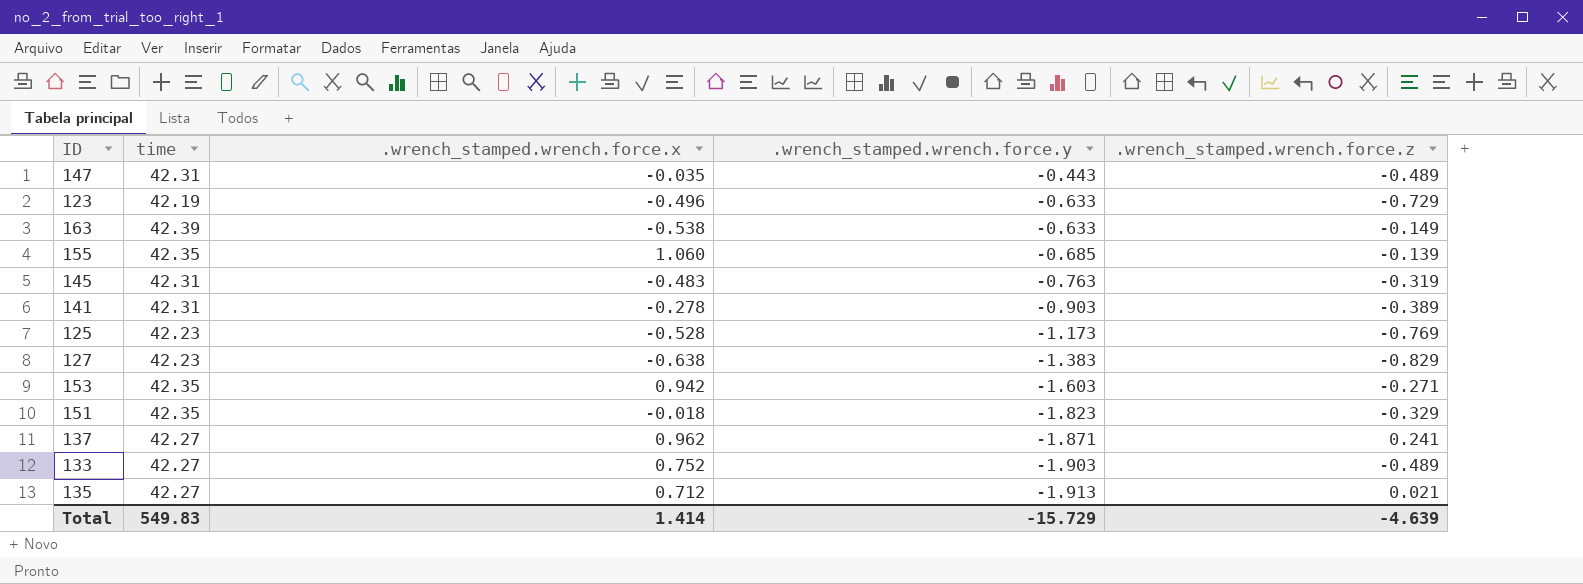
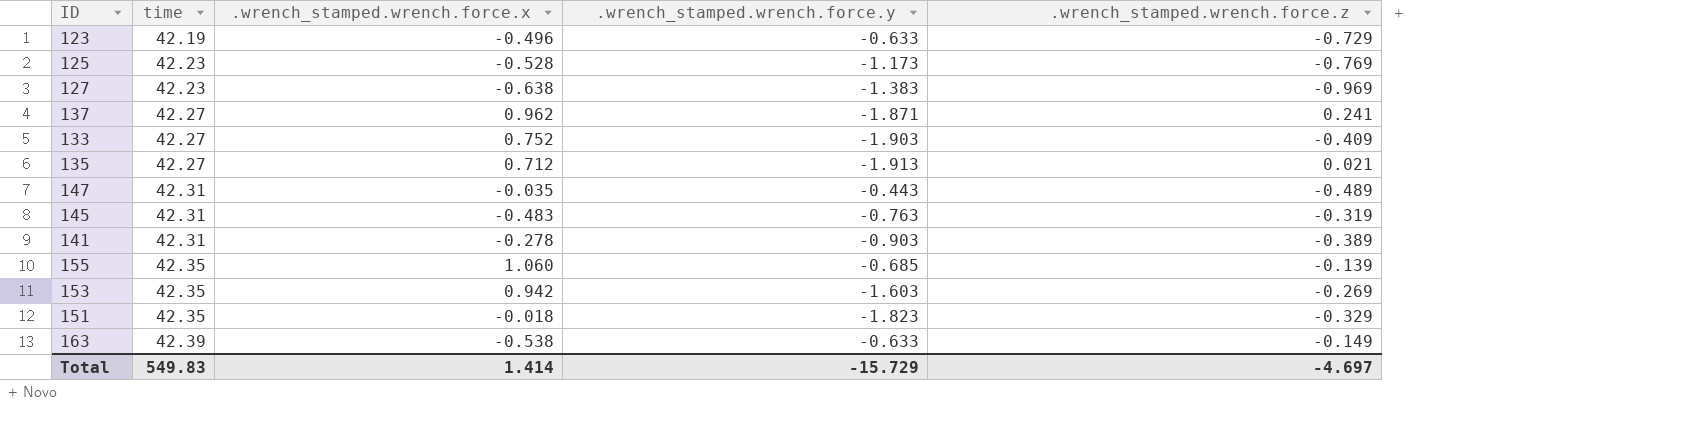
row order: .wrench_stamped.wrench.force.y descending -> time ascending
127 | .wrench_stamped.wrench.force.z: -0.829 -> -0.969
133 | .wrench_stamped.wrench.force.z: -0.489 -> -0.409
153 | .wrench_stamped.wrench.force.z: -0.271 -> -0.269
Total | .wrench_stamped.wrench.force.z: -4.639 -> -4.697

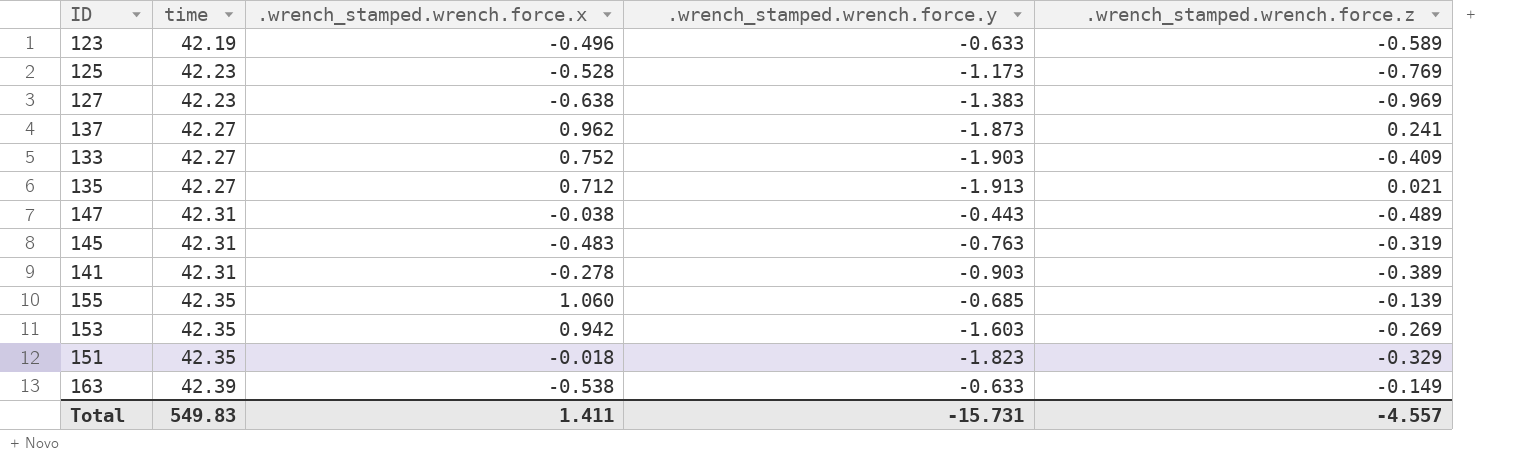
123 | .wrench_stamped.wrench.force.z: -0.729 -> -0.589
137 | .wrench_stamped.wrench.force.y: -1.871 -> -1.873
147 | .wrench_stamped.wrench.force.x: -0.035 -> -0.038
Total | .wrench_stamped.wrench.force.x: 1.414 -> 1.411
Total | .wrench_stamped.wrench.force.y: -15.729 -> -15.731
Total | .wrench_stamped.wrench.force.z: -4.697 -> -4.557

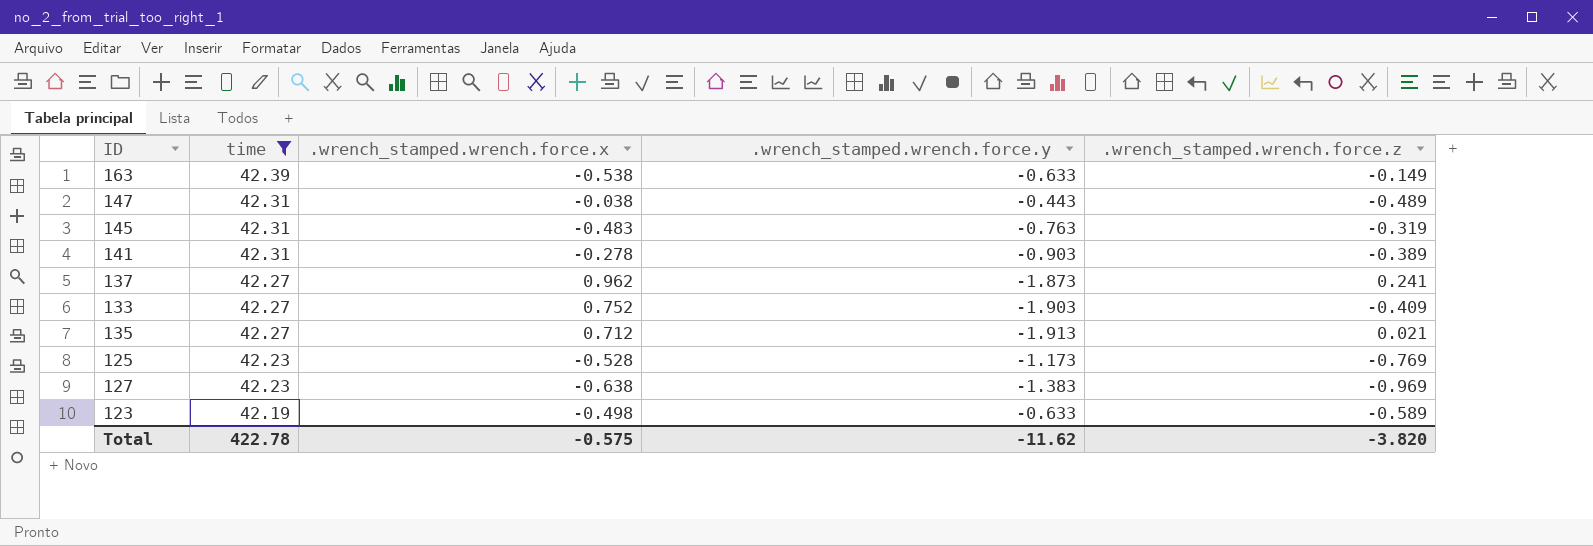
filter: none -> time != 42.35
row order: time ascending -> time descending
123 | .wrench_stamped.wrench.force.x: -0.496 -> -0.498
Total | time: 549.83 -> 422.78
Total | .wrench_stamped.wrench.force.x: 1.411 -> -0.575
Total | .wrench_stamped.wrench.force.y: -15.731 -> -11.62
Total | .wrench_stamped.wrench.force.z: -4.557 -> -3.820

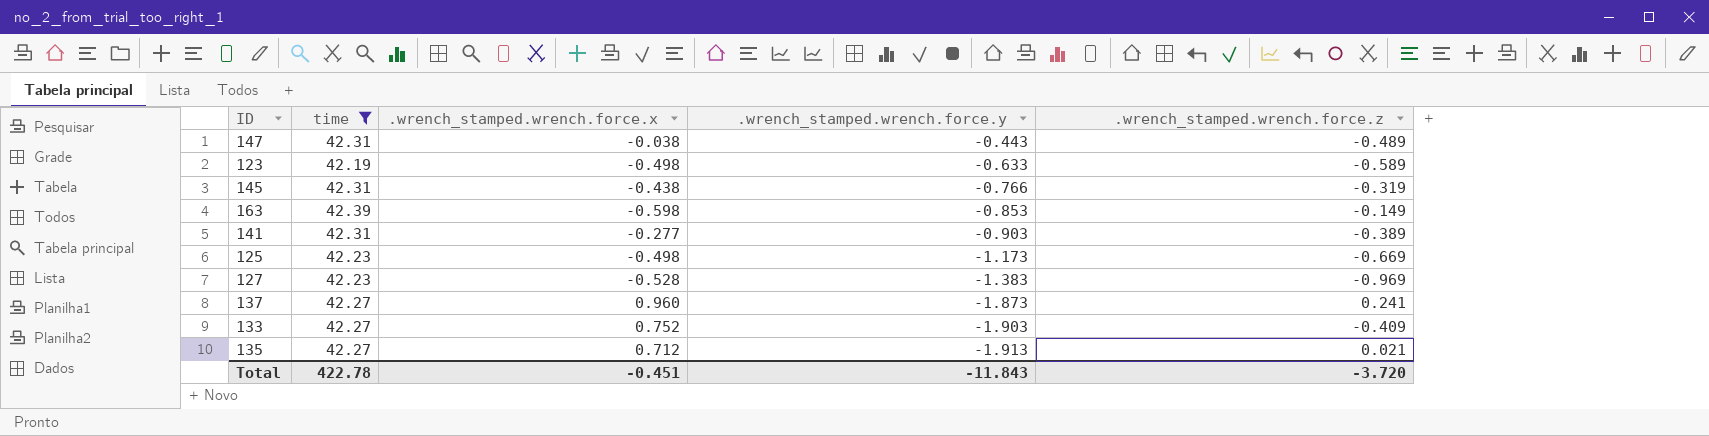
row order: time descending -> .wrench_stamped.wrench.force.y descending
145 | .wrench_stamped.wrench.force.x: -0.483 -> -0.438
145 | .wrench_stamped.wrench.force.y: -0.763 -> -0.766
163 | .wrench_stamped.wrench.force.x: -0.538 -> -0.598
163 | .wrench_stamped.wrench.force.y: -0.633 -> -0.853
141 | .wrench_stamped.wrench.force.x: -0.278 -> -0.277
125 | .wrench_stamped.wrench.force.x: -0.528 -> -0.498
125 | .wrench_stamped.wrench.force.z: -0.769 -> -0.669
127 | .wrench_stamped.wrench.force.x: -0.638 -> -0.528
137 | .wrench_stamped.wrench.force.x: 0.962 -> 0.960
Total | .wrench_stamped.wrench.force.x: -0.575 -> -0.451
Total | .wrench_stamped.wrench.force.y: -11.62 -> -11.843
Total | .wrench_stamped.wrench.force.z: -3.820 -> -3.720

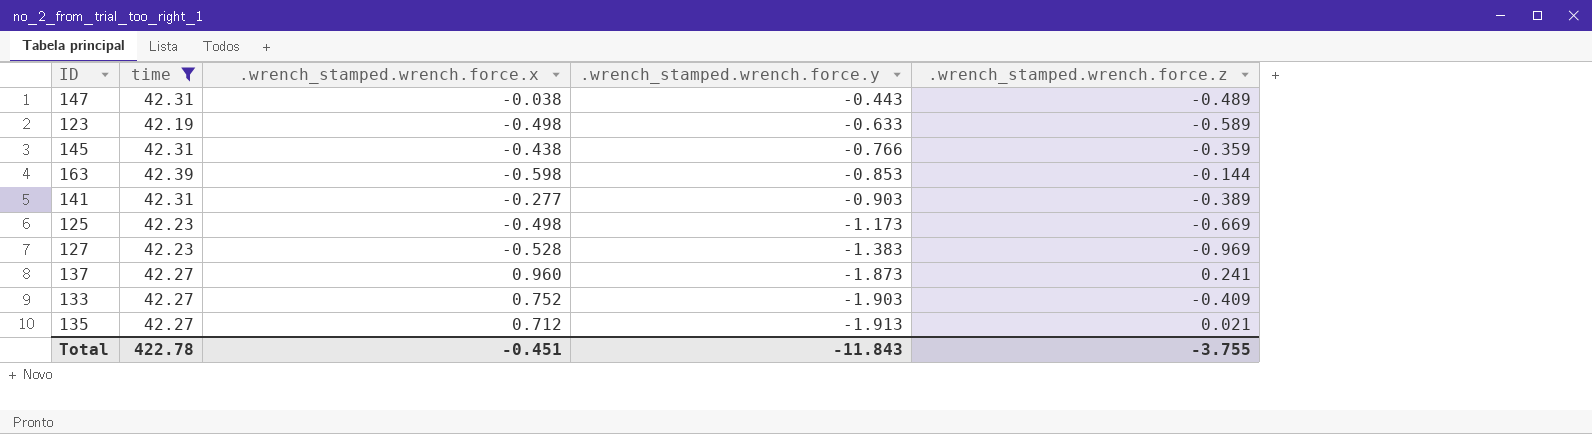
145 | .wrench_stamped.wrench.force.z: -0.319 -> -0.359
163 | .wrench_stamped.wrench.force.z: -0.149 -> -0.144
Total | .wrench_stamped.wrench.force.z: -3.720 -> -3.755

